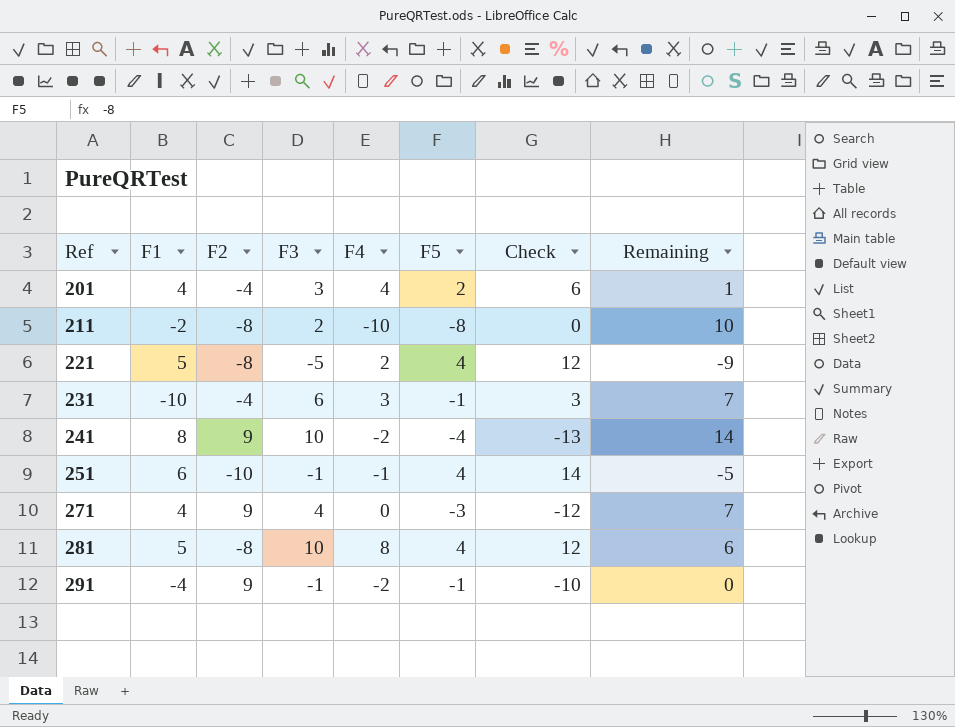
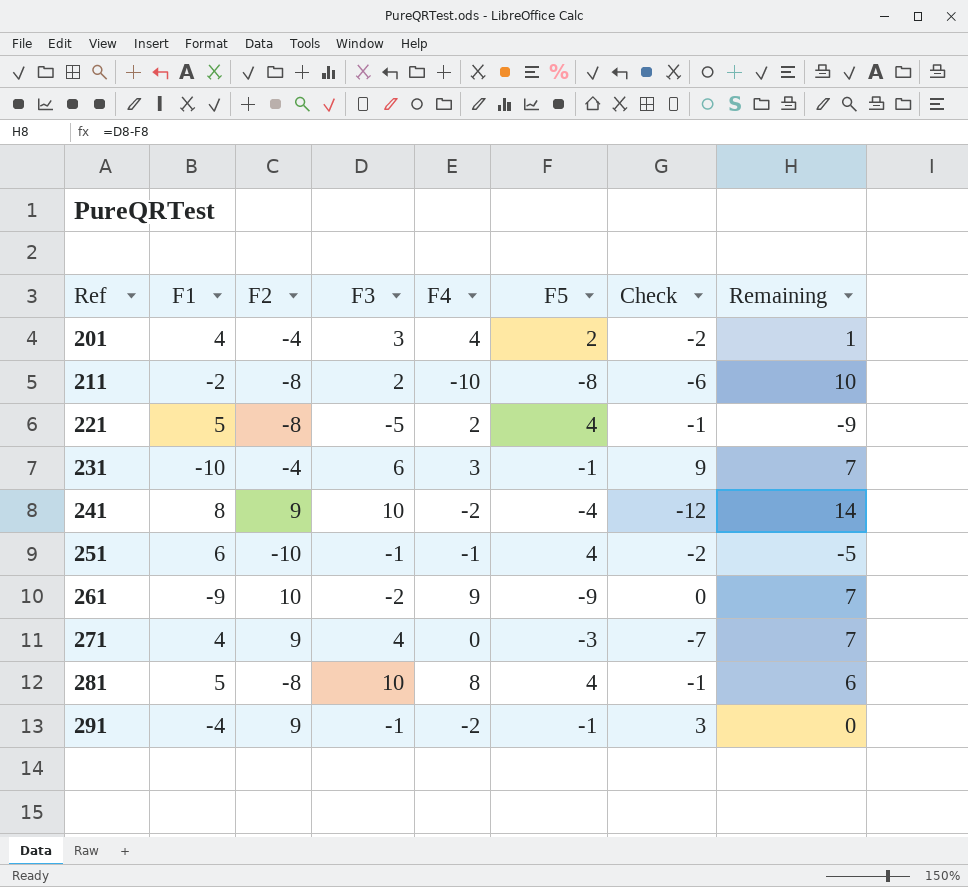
column Check | formula: [F5] - [F2] -> [F5] - [F1]
row 261: none -> -9 | 10 | -2 | 9 | -9 | 0 | 7

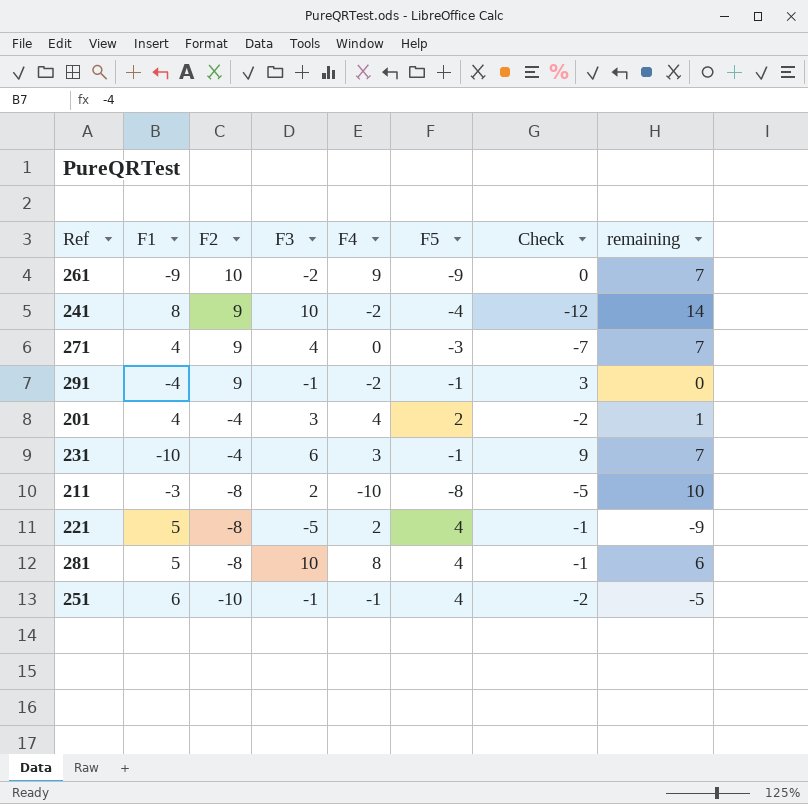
row order: Ref ascending -> F2 descending
column name: Remaining -> remaining
211 | F1: -2 -> -3
211 | Check: -6 -> -5

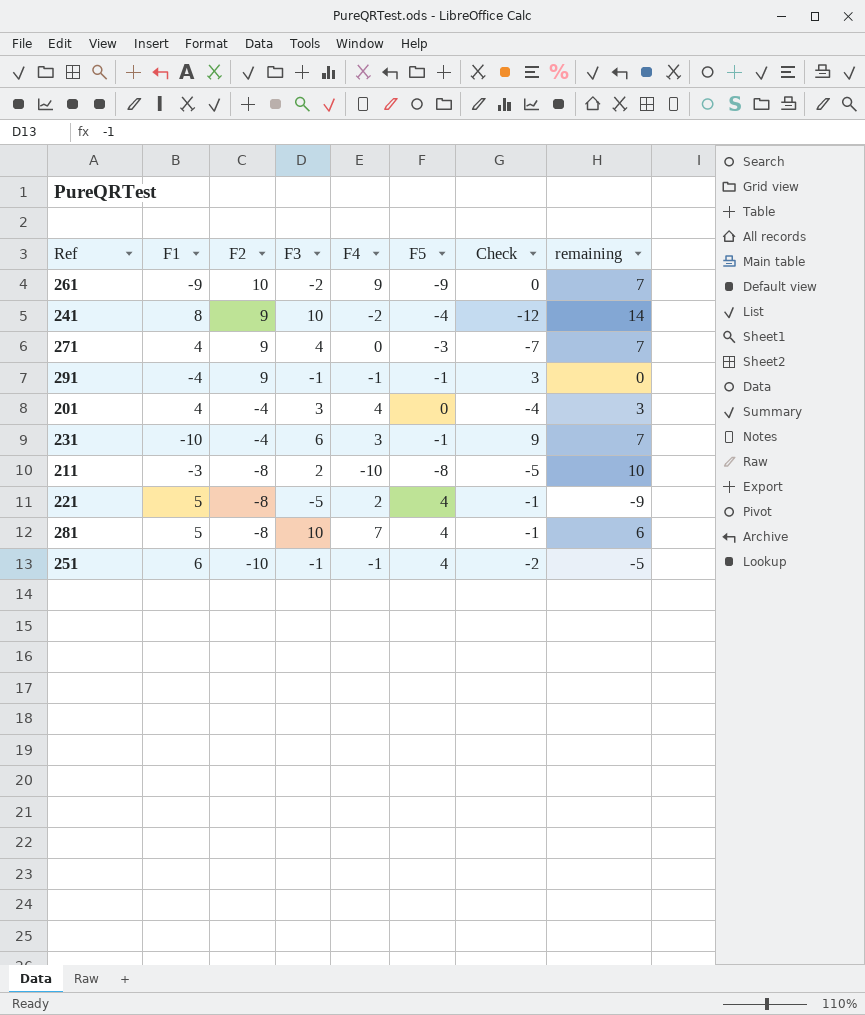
291 | F4: -2 -> -1
201 | F5: 2 -> 0
201 | Check: -2 -> -4
201 | remaining: 1 -> 3
281 | F4: 8 -> 7

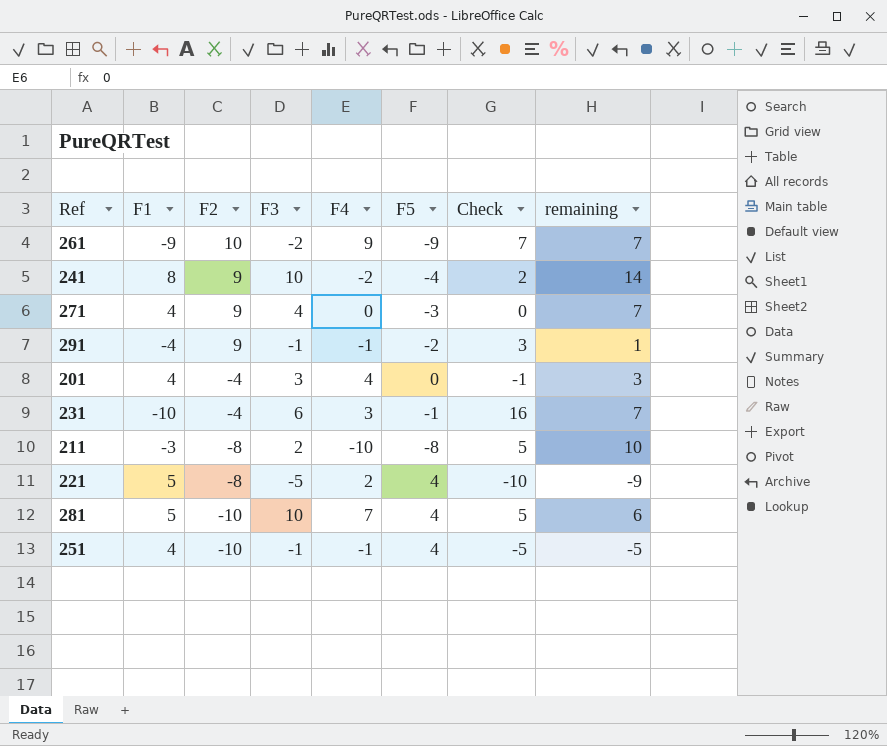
column Check | formula: [F5] - [F1] -> [F3] - [F1]
291 | F5: -1 -> -2
291 | remaining: 0 -> 1
281 | F2: -8 -> -10
251 | F1: 6 -> 4

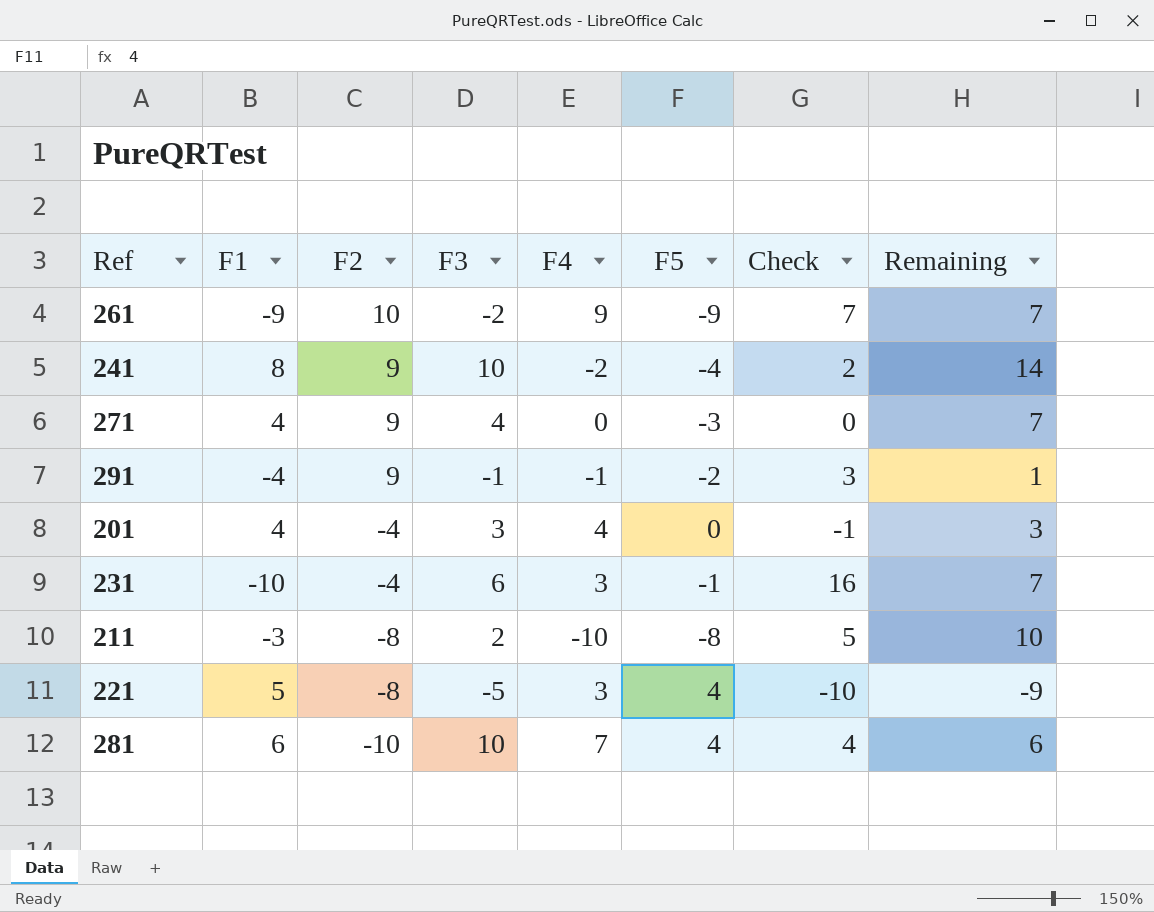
column name: remaining -> Remaining
row 251: 4 | -10 | -1 | -1 | 4 | -5 | -5 -> none
221 | F4: 2 -> 3
281 | F1: 5 -> 6
281 | Check: 5 -> 4

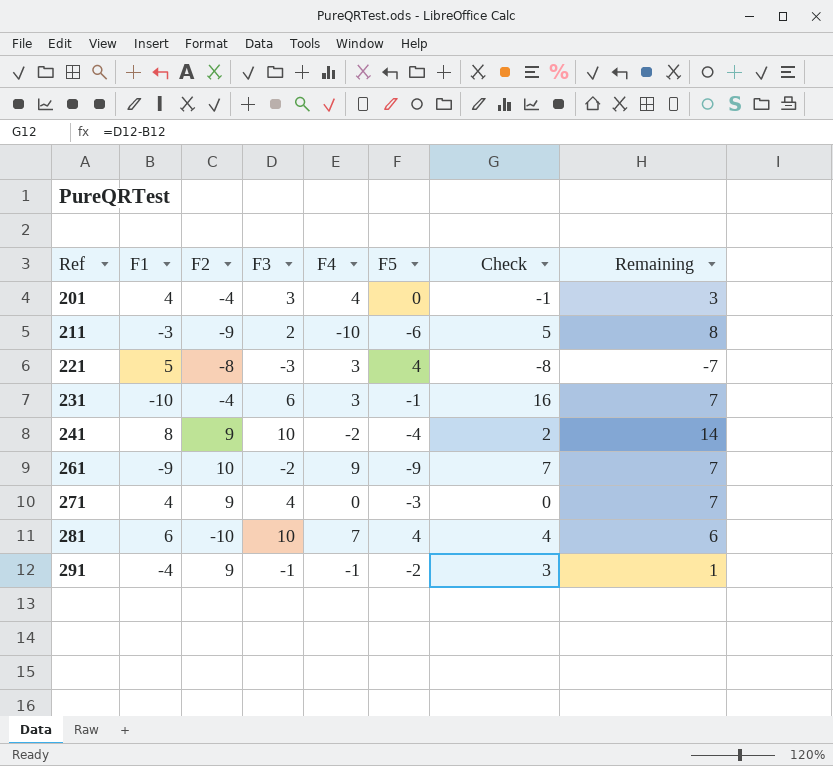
row order: F2 descending -> Ref ascending
211 | F2: -8 -> -9
211 | F5: -8 -> -6
211 | Remaining: 10 -> 8
221 | F3: -5 -> -3
221 | Check: -10 -> -8
221 | Remaining: -9 -> -7

